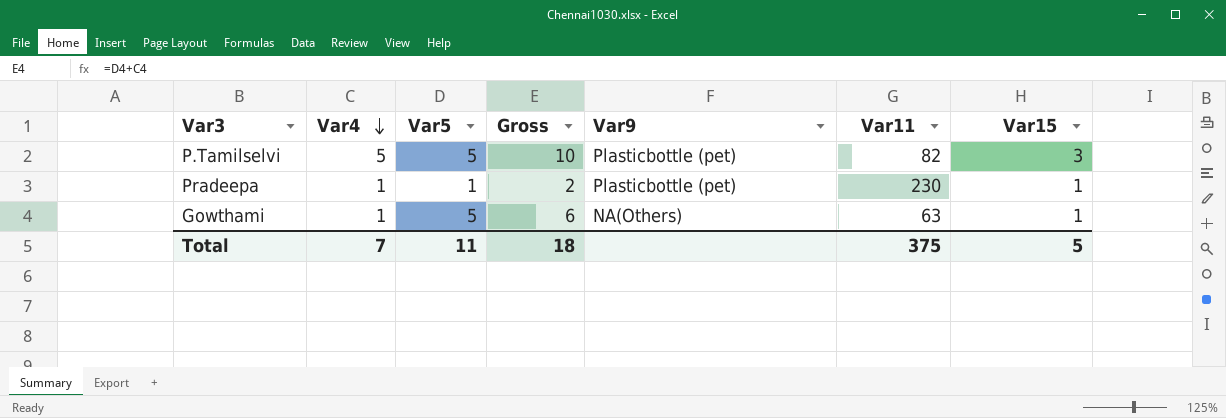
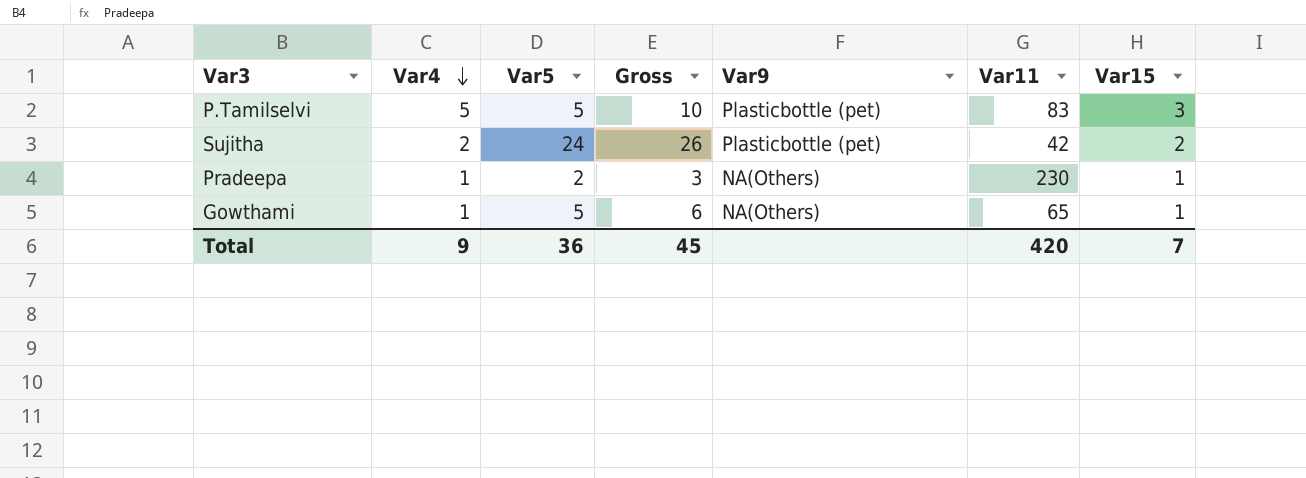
P.Tamilselvi | Var11: 82 -> 83
row Sujitha: none -> 2 | 24 | 26 | Plasticbottle (pet) | 42 | 2
Pradeepa | Var5: 1 -> 2
Pradeepa | Gross: 2 -> 3
Pradeepa | Var9: Plasticbottle (pet) -> NA(Others)
Gowthami | Var11: 63 -> 65
Total | Var4: 7 -> 9
Total | Var5: 11 -> 36
Total | Gross: 18 -> 45
Total | Var11: 375 -> 420
Total | Var15: 5 -> 7

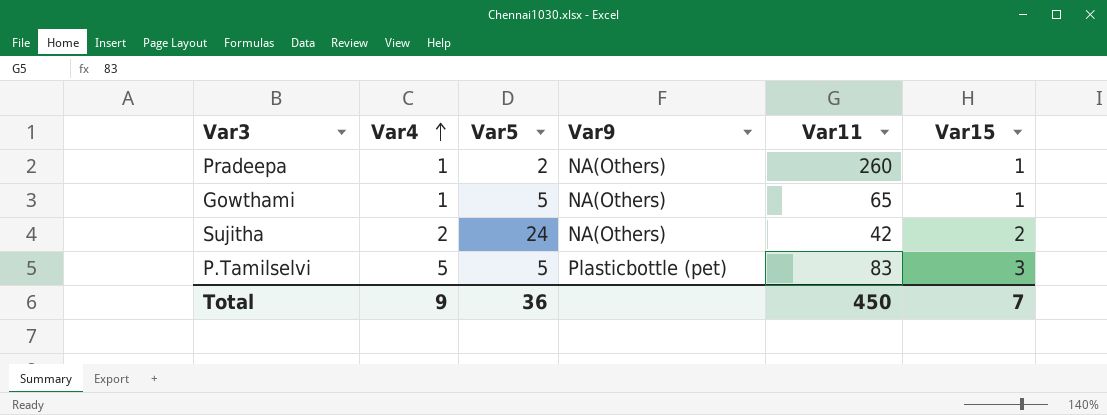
row order: Var4 descending -> Var4 ascending
column Gross | formula: [Var4] + [Var5] -> none
Pradeepa | Var11: 230 -> 260
Sujitha | Var9: Plasticbottle (pet) -> NA(Others)
Total | Var11: 420 -> 450

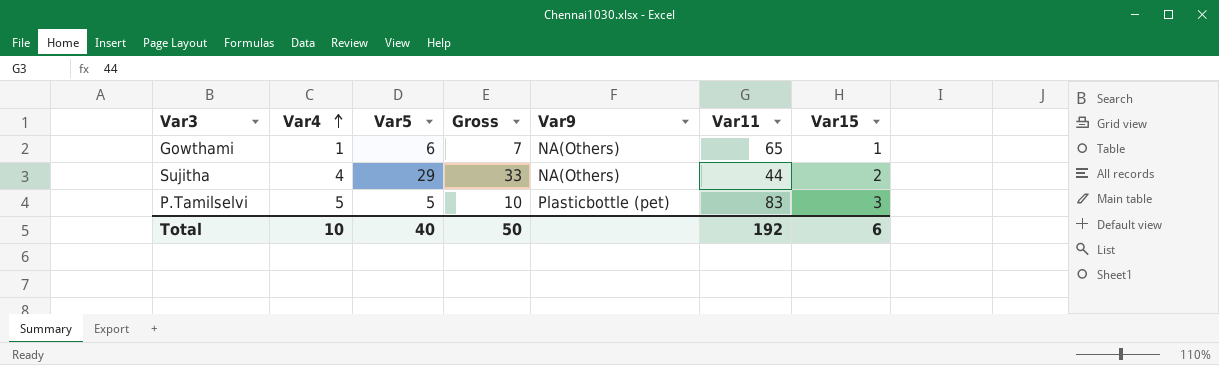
column Gross | formula: none -> [Var4] + [Var5]
row Pradeepa: 1 | 2 | NA(Others) | 260 | 1 -> none
Gowthami | Var5: 5 -> 6
Sujitha | Var4: 2 -> 4
Sujitha | Var5: 24 -> 29
Sujitha | Var11: 42 -> 44
Total | Var4: 9 -> 10
Total | Var5: 36 -> 40
Total | Var11: 450 -> 192
Total | Var15: 7 -> 6

